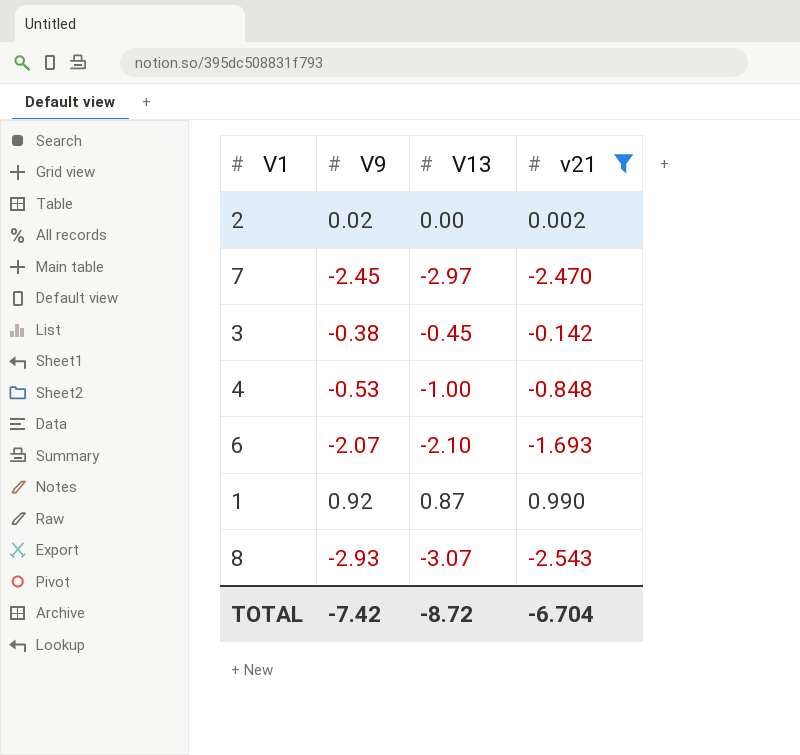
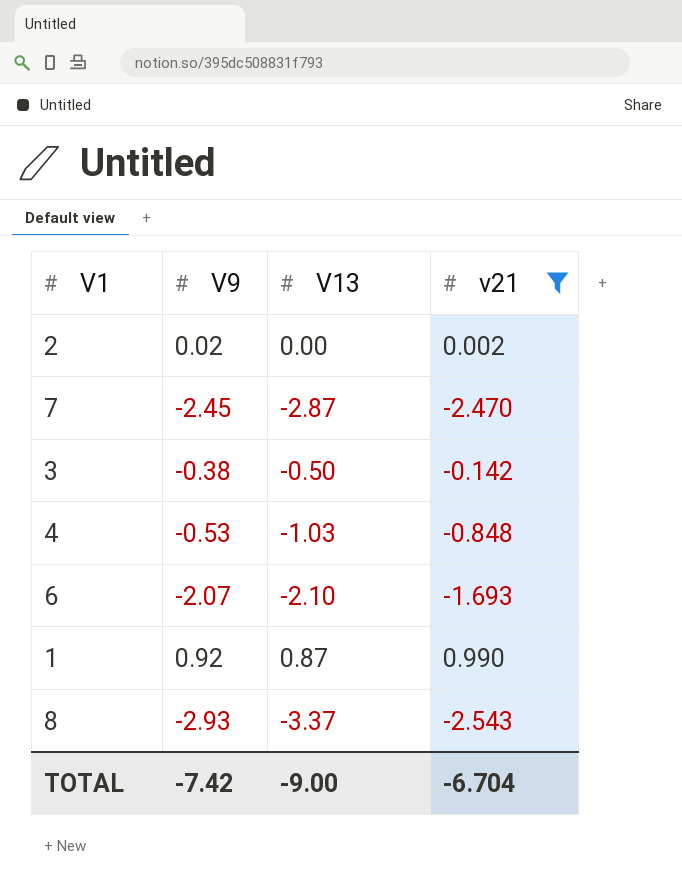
7 | V13: -2.97 -> -2.87
3 | V13: -0.45 -> -0.50
4 | V13: -1.00 -> -1.03
8 | V13: -3.07 -> -3.37
TOTAL | V13: -8.72 -> -9.00

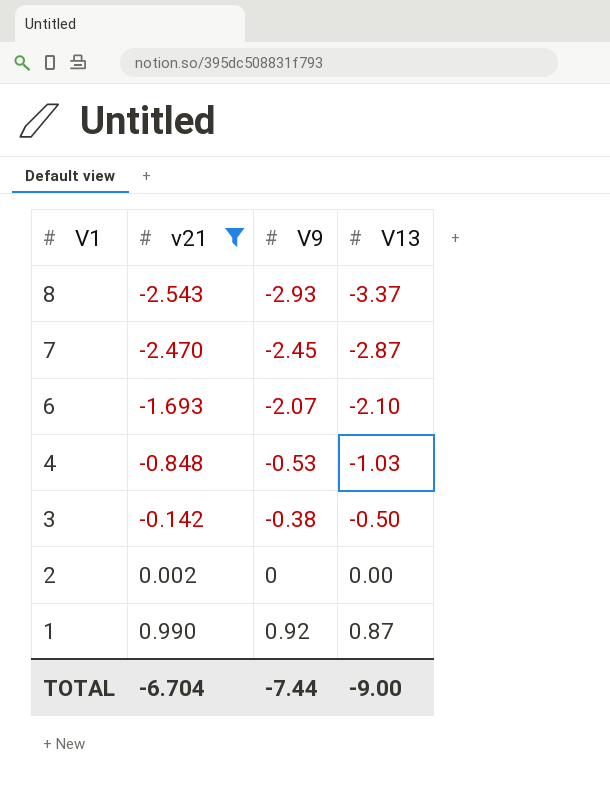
row order: none -> V1 descending
column v21 | position: 4 -> 2
2 | V9: 0.02 -> 0
TOTAL | V9: -7.42 -> -7.44

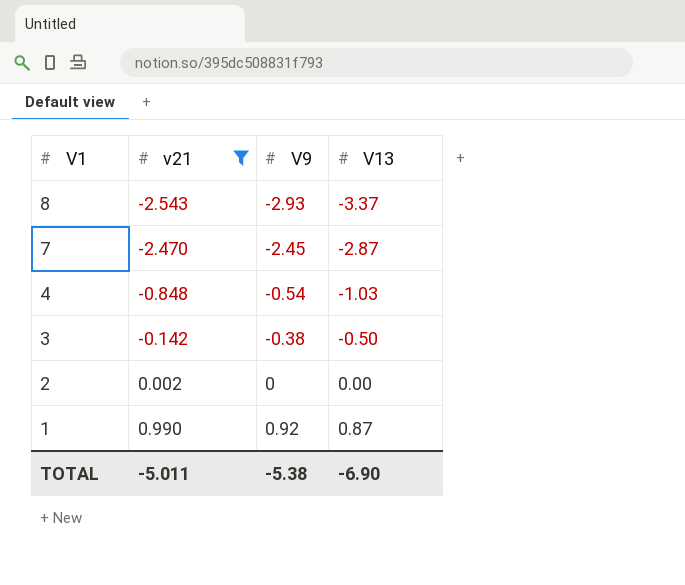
row 6: -1.693 | -2.07 | -2.10 -> none
4 | V9: -0.53 -> -0.54
TOTAL | v21: -6.704 -> -5.011
TOTAL | V9: -7.44 -> -5.38
TOTAL | V13: -9.00 -> -6.90

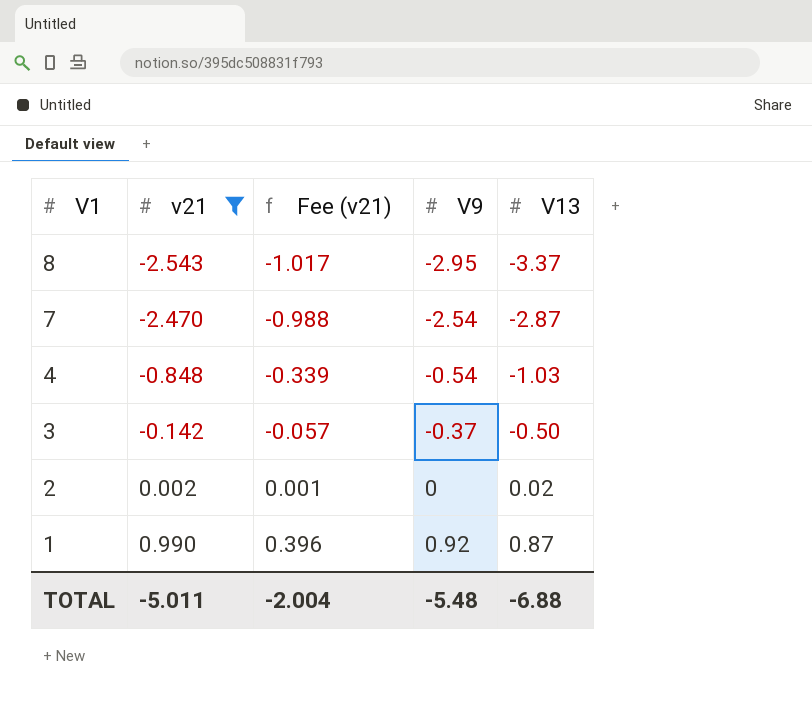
column Fee (v21) | formula: none -> [v21] * 0.4
8 | V9: -2.93 -> -2.95
7 | V9: -2.45 -> -2.54
3 | V9: -0.38 -> -0.37
2 | V13: 0.00 -> 0.02
TOTAL | V9: -5.38 -> -5.48
TOTAL | V13: -6.90 -> -6.88

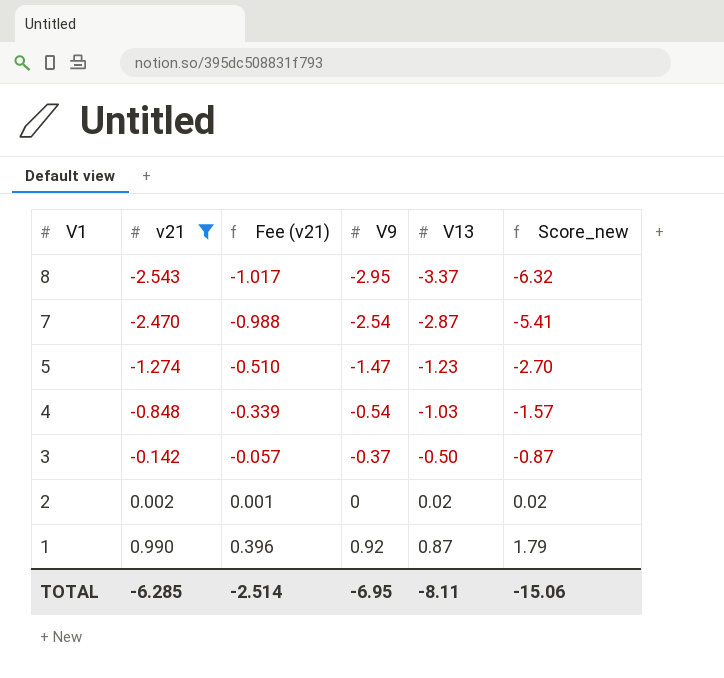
column Score_new | formula: none -> [V9] + [V13]
row 5: none -> -1.274 | -0.510 | -1.47 | -1.23 | -2.70
TOTAL | v21: -5.011 -> -6.285
TOTAL | Fee (v21): -2.004 -> -2.514
TOTAL | V9: -5.48 -> -6.95
TOTAL | V13: -6.88 -> -8.11

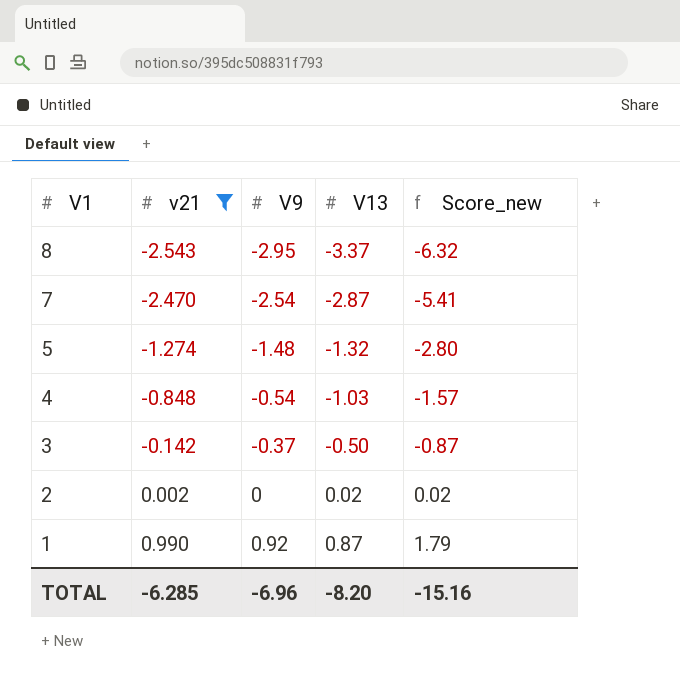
column Fee (v21) | formula: [v21] * 0.4 -> none
5 | V9: -1.47 -> -1.48
5 | V13: -1.23 -> -1.32
5 | Score_new: -2.70 -> -2.80
TOTAL | V9: -6.95 -> -6.96
TOTAL | V13: -8.11 -> -8.20
TOTAL | Score_new: -15.06 -> -15.16

